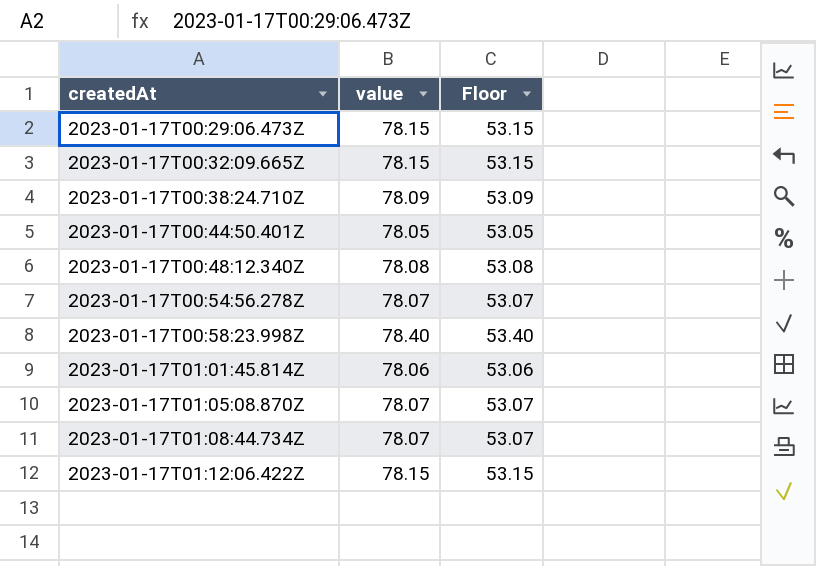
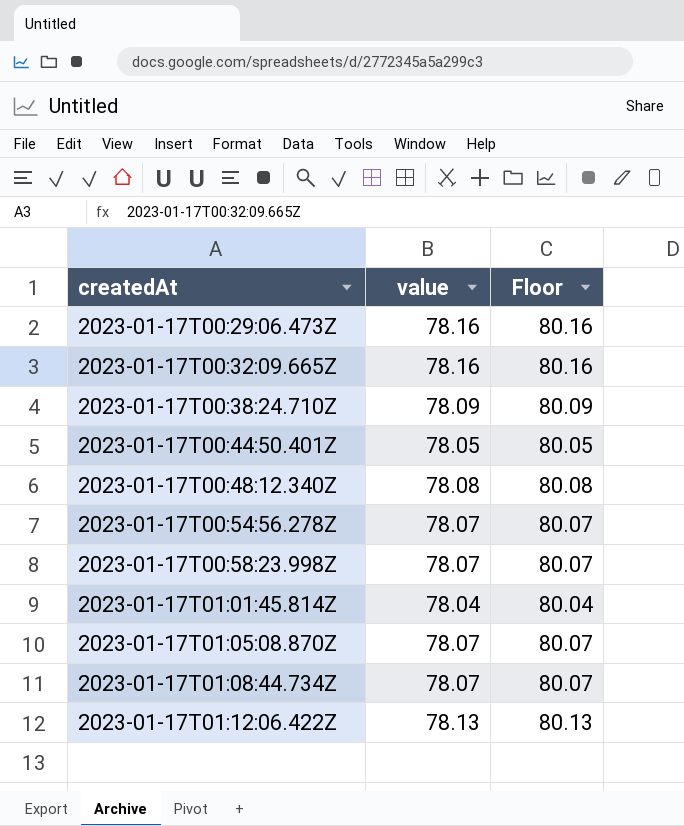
column Floor | formula: [value] - 25 -> [value] + 2
2023-01-17T00:29:06.473Z | value: 78.15 -> 78.16
2023-01-17T00:32:09.665Z | value: 78.15 -> 78.16
2023-01-17T00:58:23.998Z | value: 78.40 -> 78.07
2023-01-17T01:01:45.814Z | value: 78.06 -> 78.04
2023-01-17T01:12:06.422Z | value: 78.15 -> 78.13

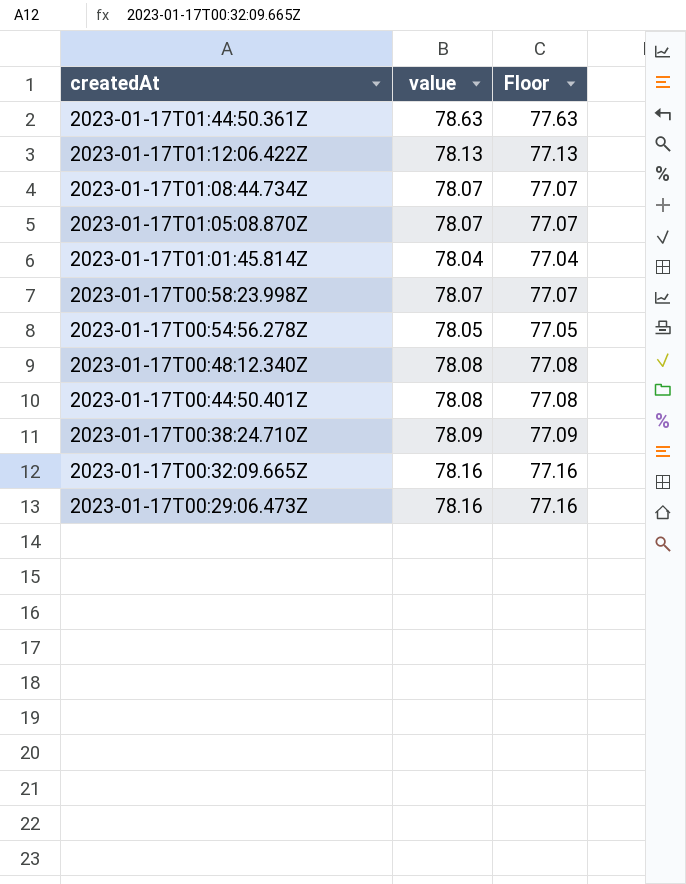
row order: createdAt ascending -> createdAt descending
column Floor | formula: [value] + 2 -> [value] - 1
row 2023-01-17T01:44:50.361Z: none -> 78.63 | 77.63
2023-01-17T00:54:56.278Z | value: 78.07 -> 78.05
2023-01-17T00:44:50.401Z | value: 78.05 -> 78.08

